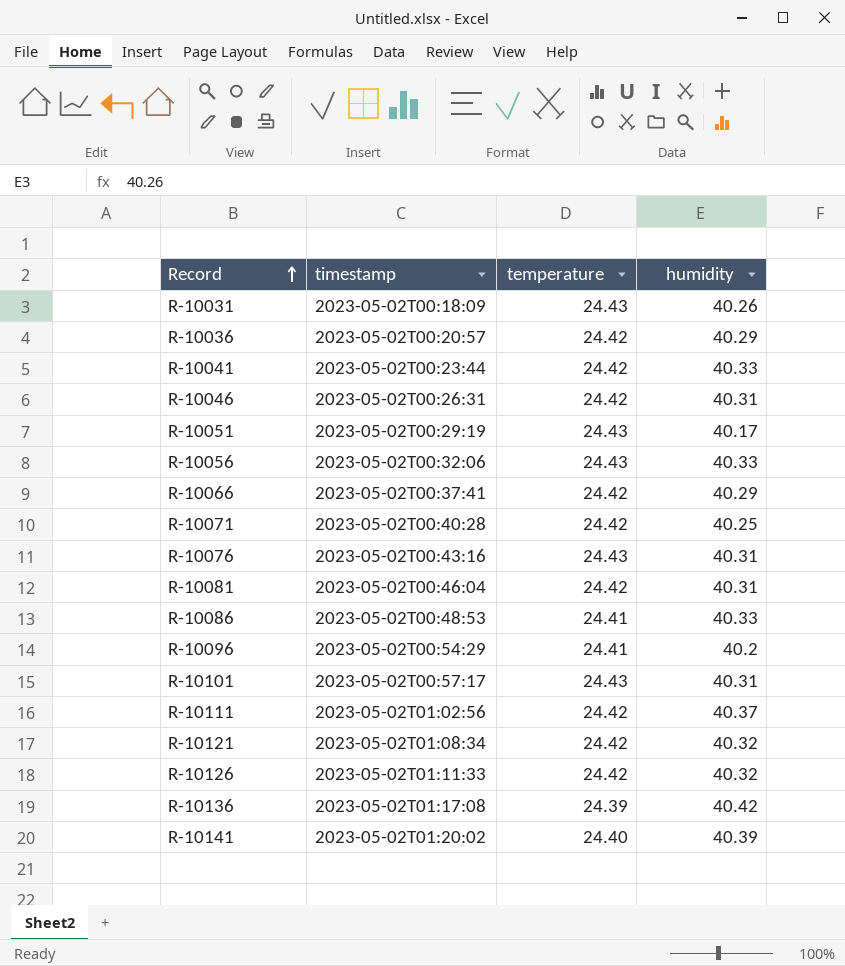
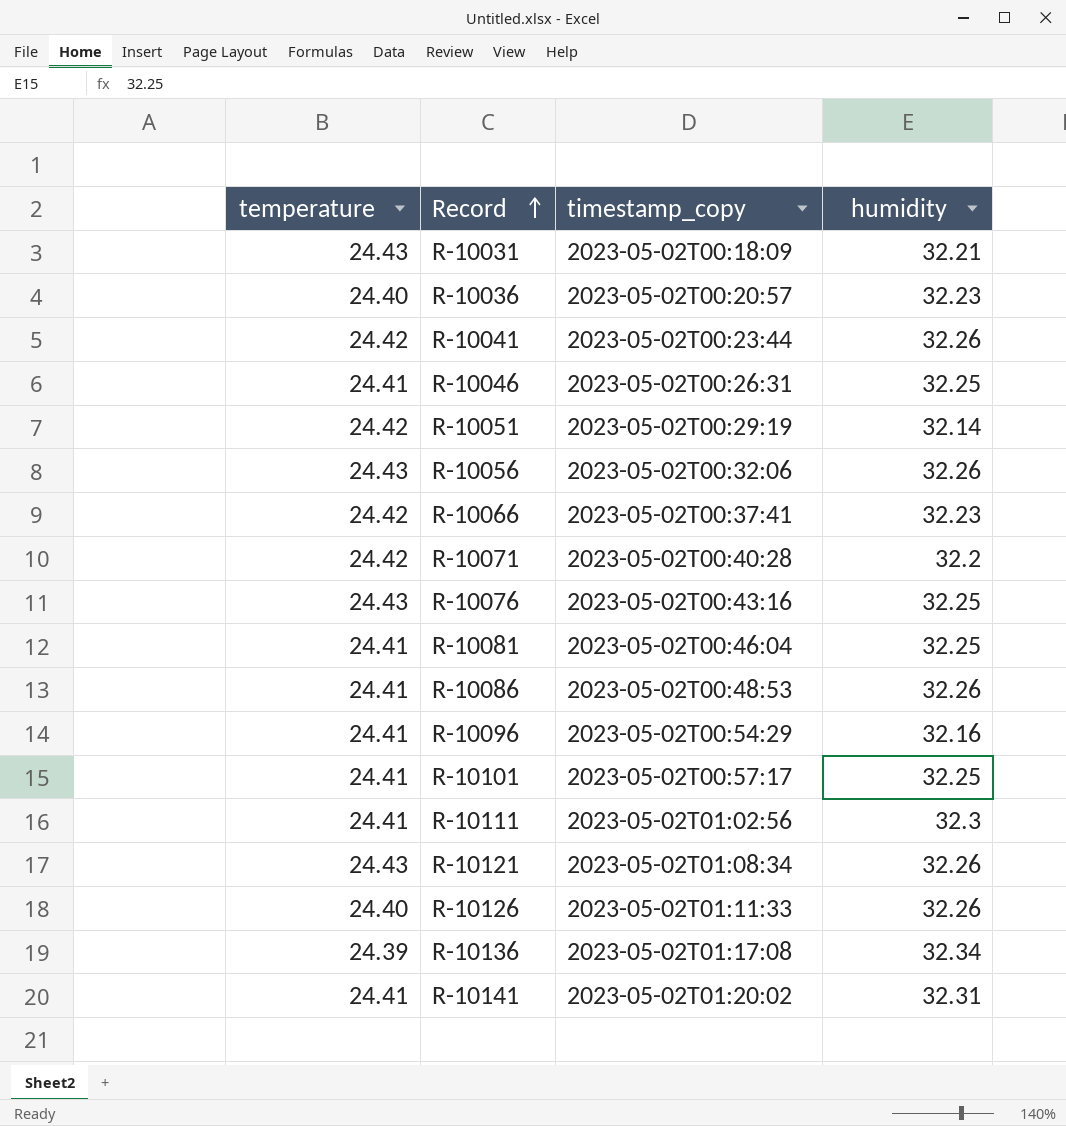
column temperature | position: 3 -> 1
column name: timestamp -> timestamp_copy
R-10031 | humidity: 40.26 -> 32.21
R-10036 | temperature: 24.42 -> 24.40
R-10036 | humidity: 40.29 -> 32.23
R-10041 | humidity: 40.33 -> 32.26
R-10046 | temperature: 24.42 -> 24.41
R-10046 | humidity: 40.31 -> 32.25
R-10051 | temperature: 24.43 -> 24.42
R-10051 | humidity: 40.17 -> 32.14
R-10056 | humidity: 40.33 -> 32.26
R-10066 | humidity: 40.29 -> 32.23
R-10071 | humidity: 40.25 -> 32.2
R-10076 | humidity: 40.31 -> 32.25
R-10081 | temperature: 24.42 -> 24.41
R-10081 | humidity: 40.31 -> 32.25
R-10086 | humidity: 40.33 -> 32.26
R-10096 | humidity: 40.2 -> 32.16
R-10101 | temperature: 24.43 -> 24.41
R-10101 | humidity: 40.31 -> 32.25
R-10111 | temperature: 24.42 -> 24.41
R-10111 | humidity: 40.37 -> 32.3
R-10121 | temperature: 24.42 -> 24.43
R-10121 | humidity: 40.32 -> 32.26
R-10126 | temperature: 24.42 -> 24.40
R-10126 | humidity: 40.32 -> 32.26
R-10136 | humidity: 40.42 -> 32.34
R-10141 | temperature: 24.40 -> 24.41
R-10141 | humidity: 40.39 -> 32.31

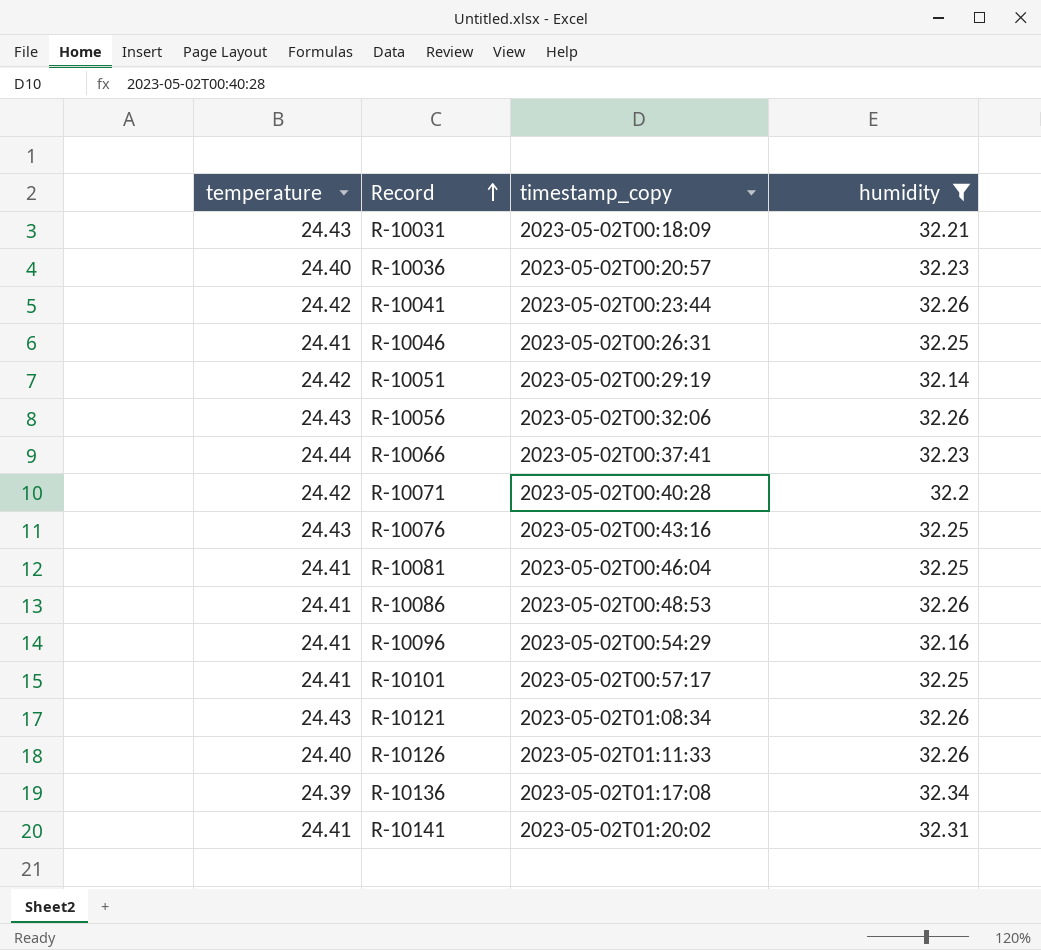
filter: none -> humidity != 32.3
R-10066 | temperature: 24.42 -> 24.44

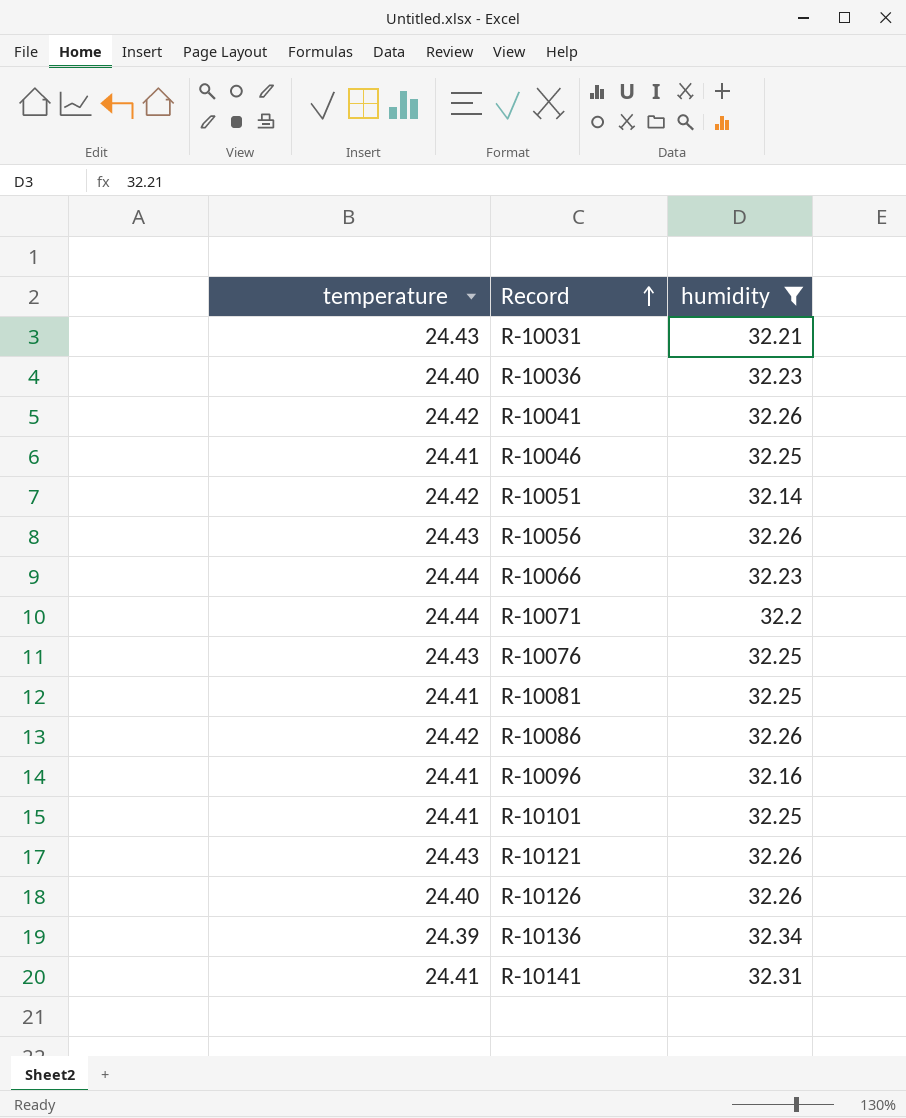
column timestamp_copy | position: 3 -> none
R-10071 | temperature: 24.42 -> 24.44
R-10086 | temperature: 24.41 -> 24.42

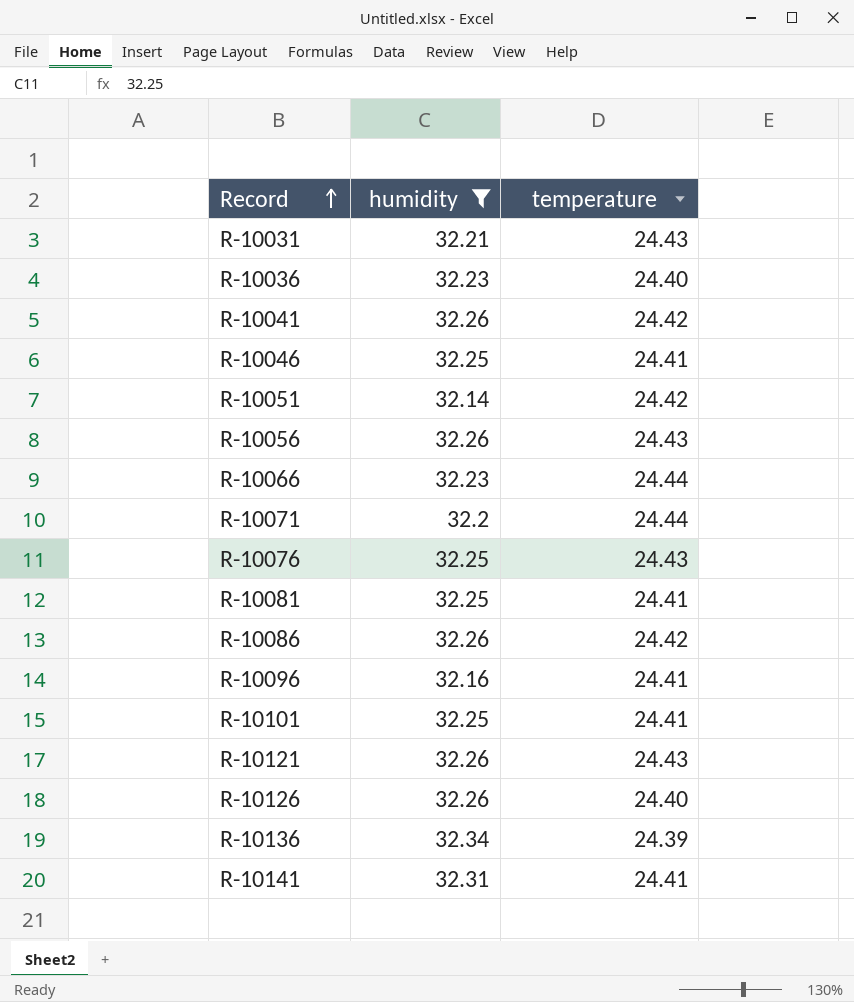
column temperature | position: 1 -> 3

